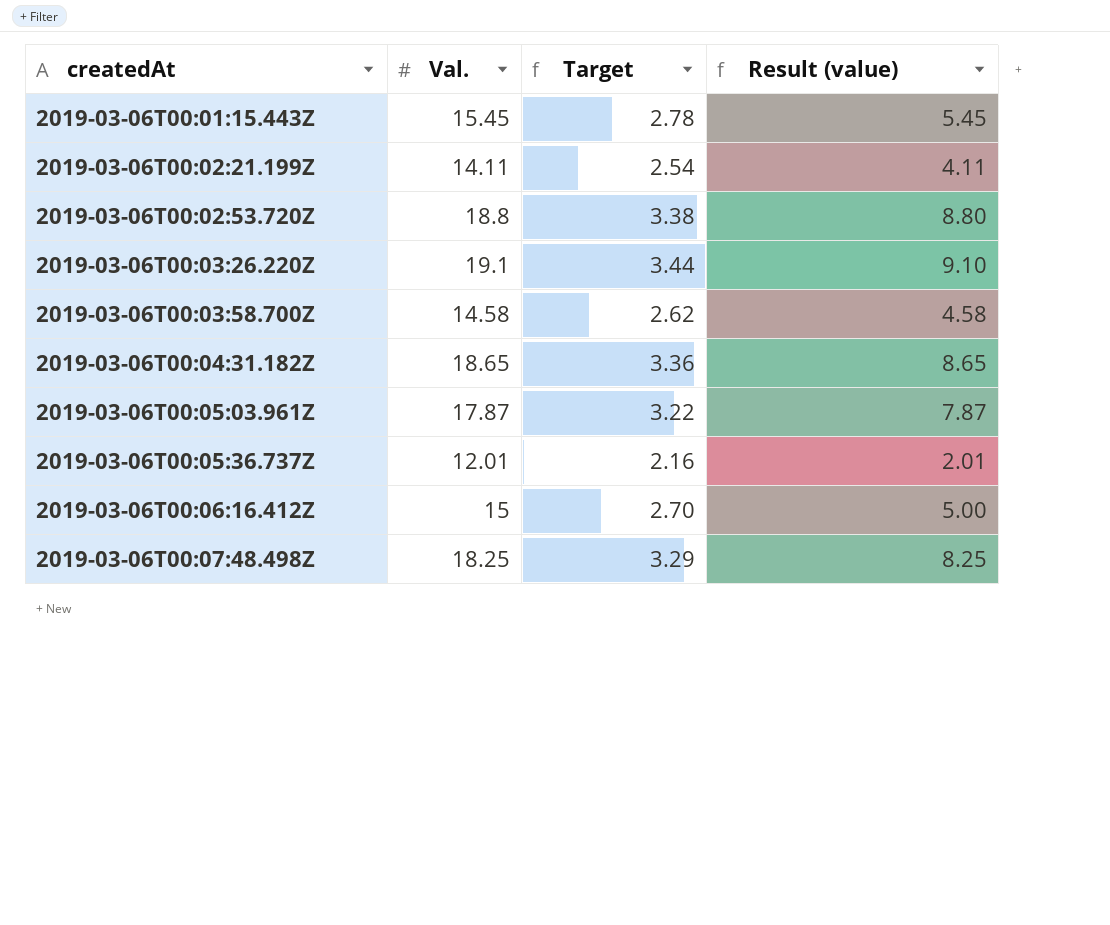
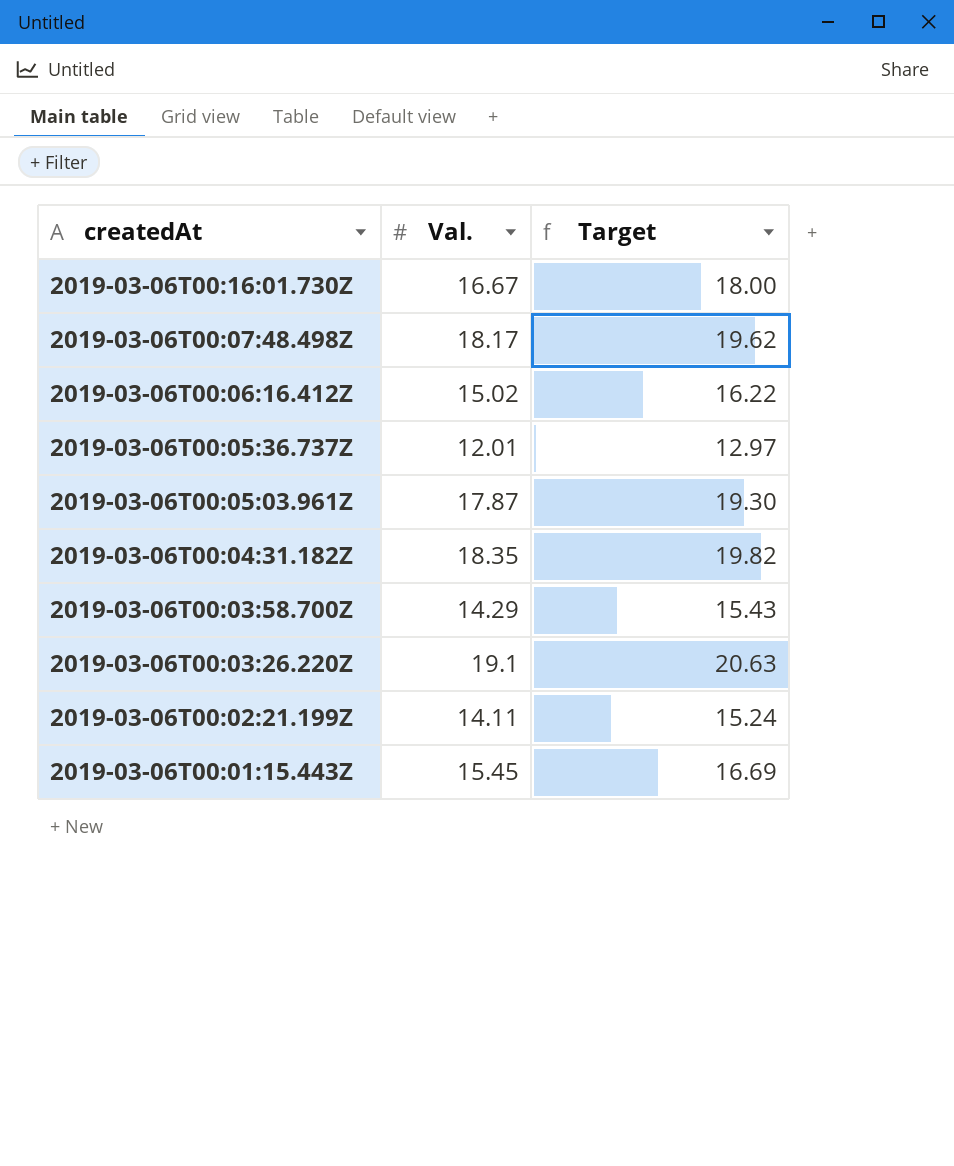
row order: createdAt ascending -> createdAt descending
column Result (value) | formula: [Val.] - 10 -> none
column Target | formula: [Val.] * 0.18 -> [Val.] * 1.08
row 2019-03-06T00:02:53.720Z: 18.8 | 3.38 | 8.80 -> none
row 2019-03-06T00:16:01.730Z: none -> 16.67 | 18.00
2019-03-06T00:07:48.498Z | Val.: 18.25 -> 18.17
2019-03-06T00:06:16.412Z | Val.: 15 -> 15.02
2019-03-06T00:04:31.182Z | Val.: 18.65 -> 18.35
2019-03-06T00:03:58.700Z | Val.: 14.58 -> 14.29

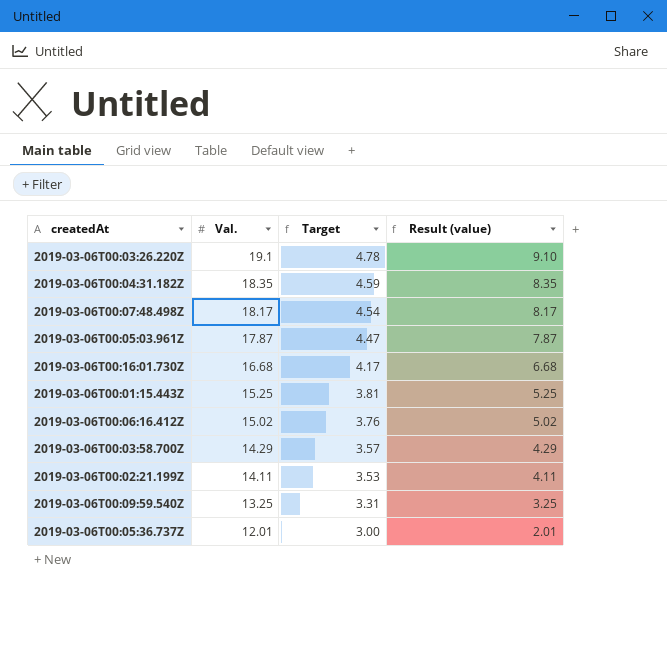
row order: createdAt descending -> Val. descending
column Target | formula: [Val.] * 1.08 -> [Val.] * 0.25
column Result (value) | formula: none -> [Val.] - 10
2019-03-06T00:16:01.730Z | Val.: 16.67 -> 16.68
2019-03-06T00:01:15.443Z | Val.: 15.45 -> 15.25
row 2019-03-06T00:09:59.540Z: none -> 13.25 | 3.31 | 3.25

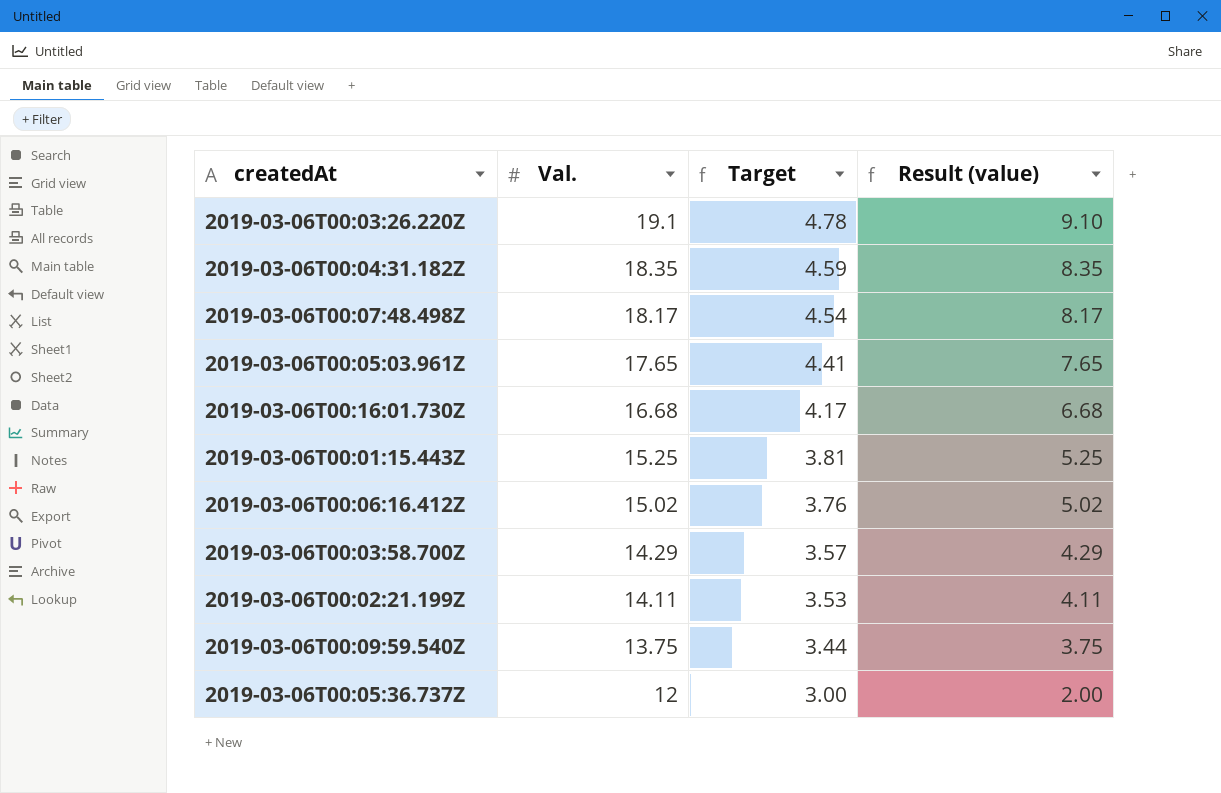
2019-03-06T00:05:03.961Z | Val.: 17.87 -> 17.65
2019-03-06T00:05:03.961Z | Target: 4.47 -> 4.41
2019-03-06T00:05:03.961Z | Result (value): 7.87 -> 7.65
2019-03-06T00:09:59.540Z | Val.: 13.25 -> 13.75
2019-03-06T00:09:59.540Z | Target: 3.31 -> 3.44
2019-03-06T00:09:59.540Z | Result (value): 3.25 -> 3.75
2019-03-06T00:05:36.737Z | Val.: 12.01 -> 12
2019-03-06T00:05:36.737Z | Result (value): 2.01 -> 2.00

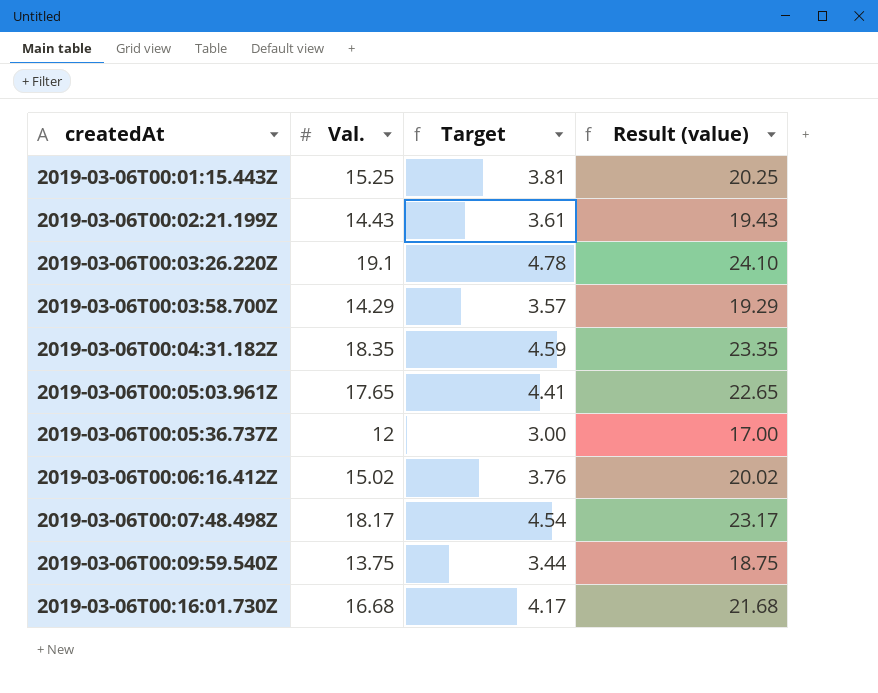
row order: Val. descending -> createdAt ascending
column Result (value) | formula: [Val.] - 10 -> [Val.] + 5
2019-03-06T00:02:21.199Z | Val.: 14.11 -> 14.43
2019-03-06T00:02:21.199Z | Target: 3.53 -> 3.61

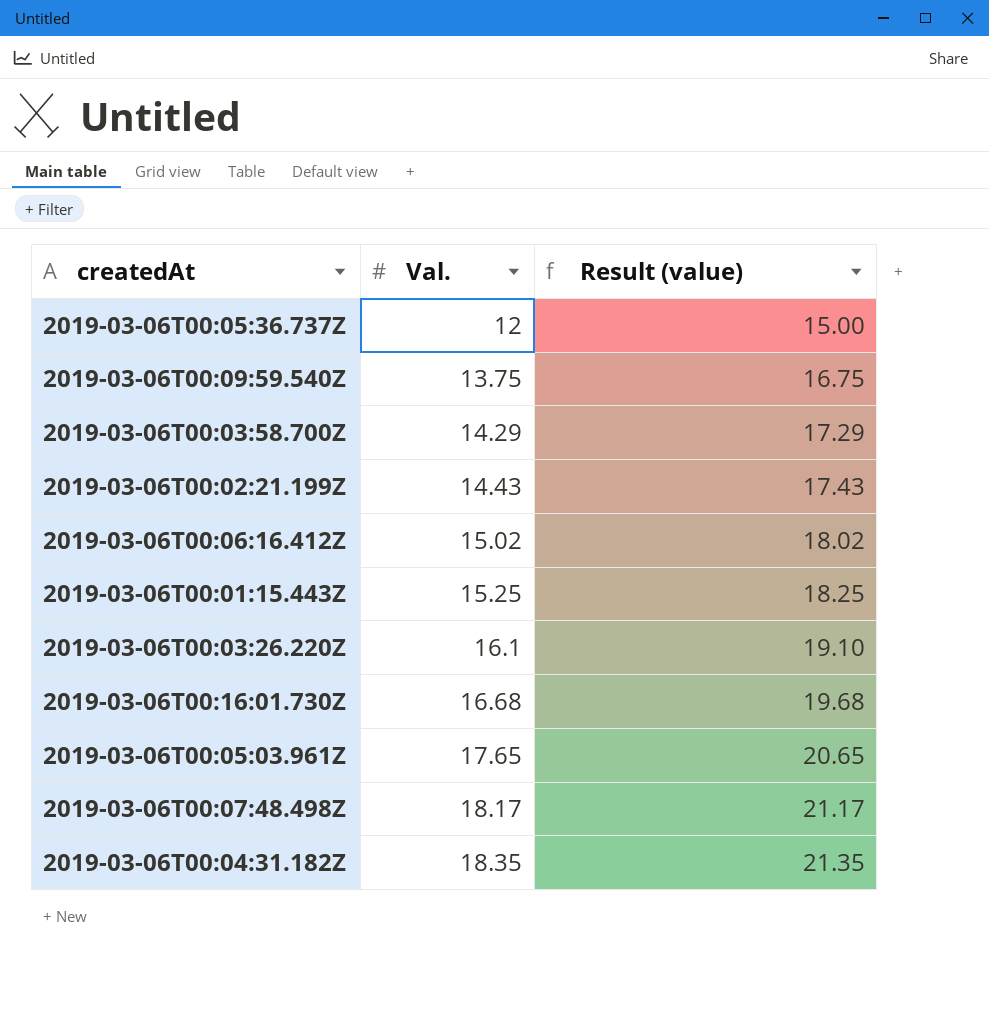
row order: createdAt ascending -> Val. ascending
column Target | formula: [Val.] * 0.25 -> none
column Result (value) | formula: [Val.] + 5 -> [Val.] + 3
2019-03-06T00:03:26.220Z | Val.: 19.1 -> 16.1

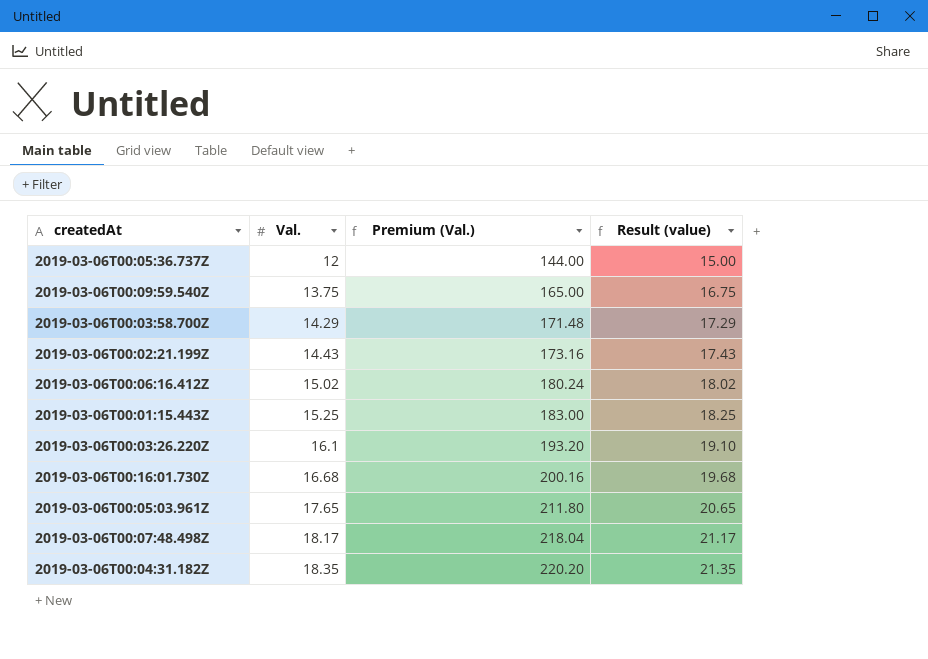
column Premium (Val.) | formula: none -> [Val.] * 12

